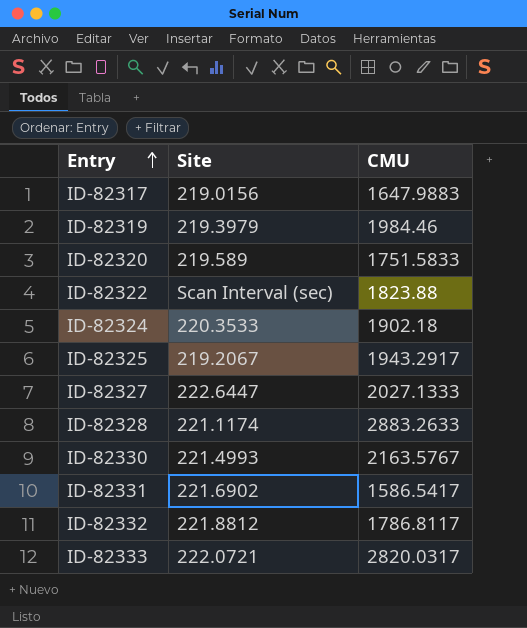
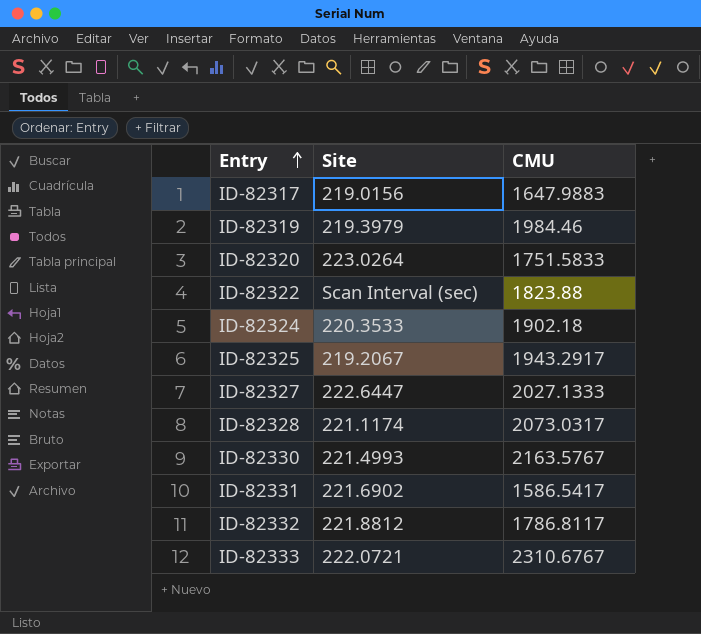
ID-82320 | Site: 219.589 -> 223.0264
ID-82328 | CMU: 2883.2633 -> 2073.0317
ID-82333 | CMU: 2820.0317 -> 2310.6767

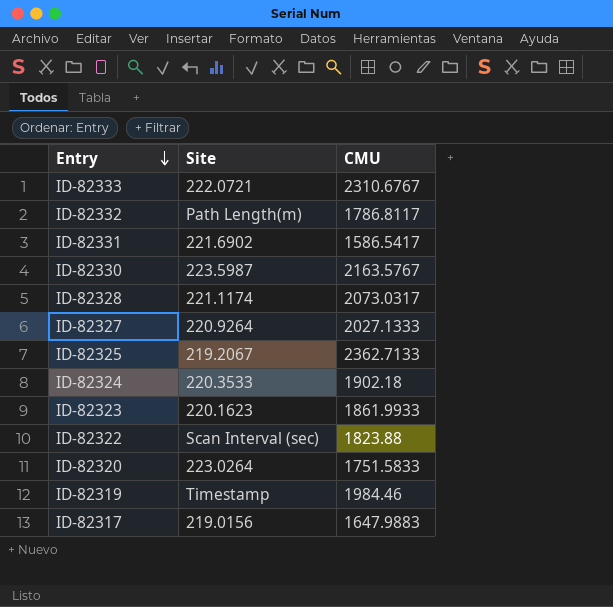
row order: Entry ascending -> Entry descending
ID-82332 | Site: 221.8812 -> Path Length(m)
ID-82330 | Site: 221.4993 -> 223.5987
ID-82327 | Site: 222.6447 -> 220.9264
ID-82325 | CMU: 1943.2917 -> 2362.7133
row ID-82323: none -> 220.1623 | 1861.9933
ID-82319 | Site: 219.3979 -> Timestamp

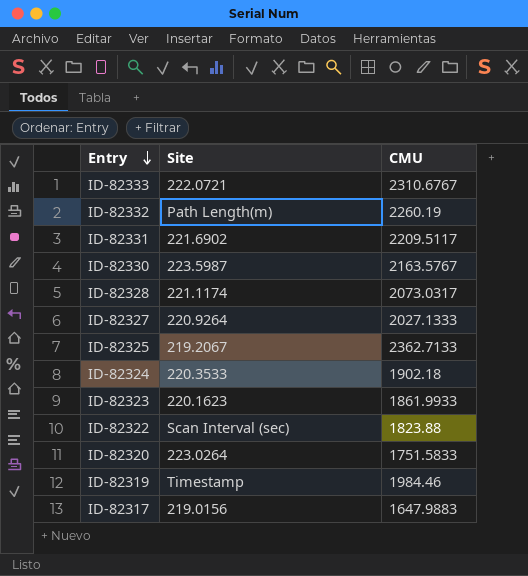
ID-82332 | CMU: 1786.8117 -> 2260.19
ID-82331 | CMU: 1586.5417 -> 2209.5117

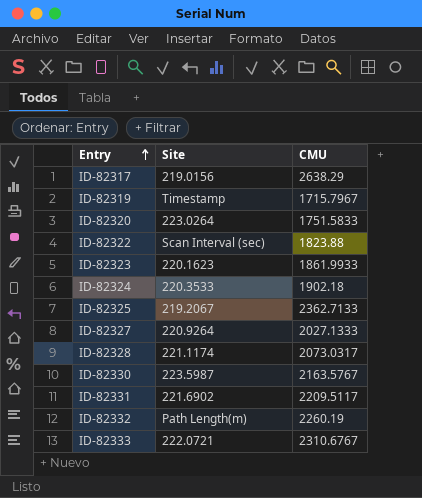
row order: Entry descending -> Entry ascending
ID-82317 | CMU: 1647.9883 -> 2638.29
ID-82319 | CMU: 1984.46 -> 1715.7967

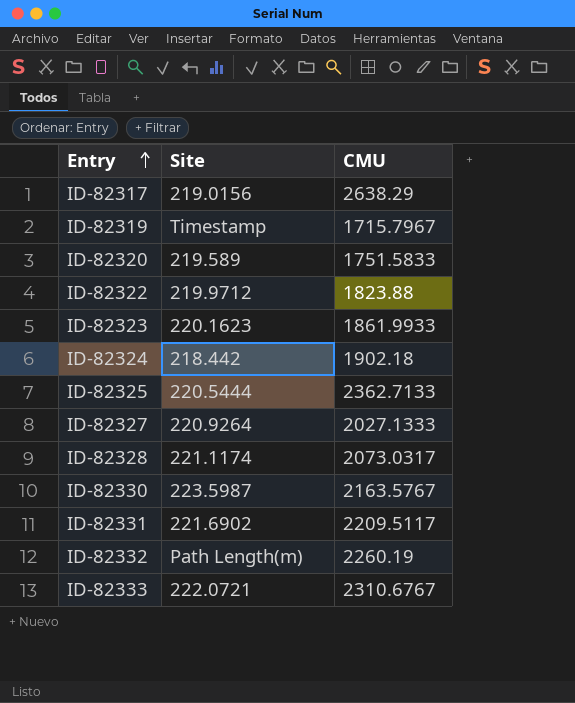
ID-82320 | Site: 223.0264 -> 219.589
ID-82322 | Site: Scan Interval (sec) -> 219.9712
ID-82324 | Site: 220.3533 -> 218.442
ID-82325 | Site: 219.2067 -> 220.5444

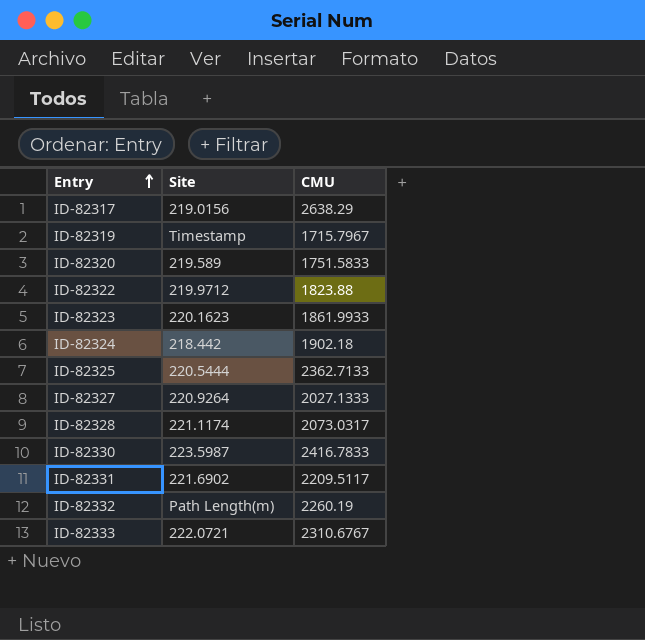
ID-82330 | CMU: 2163.5767 -> 2416.7833

